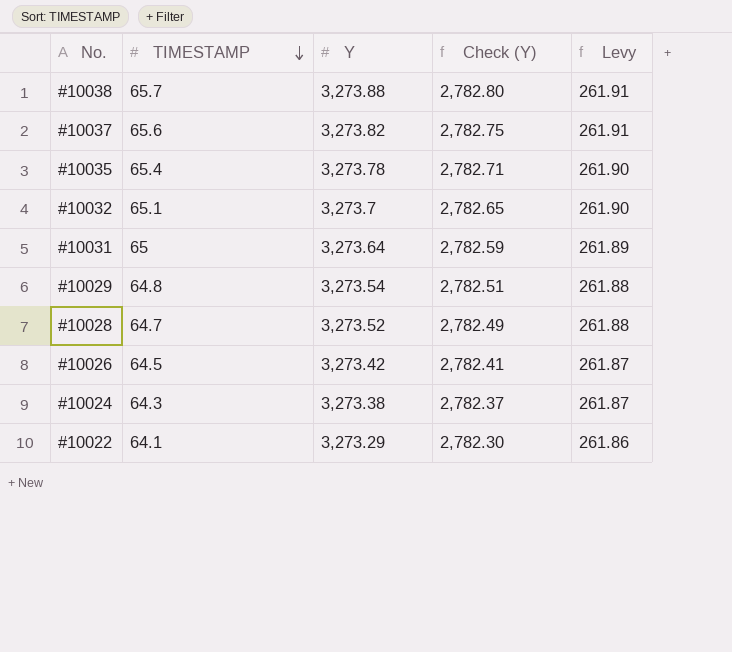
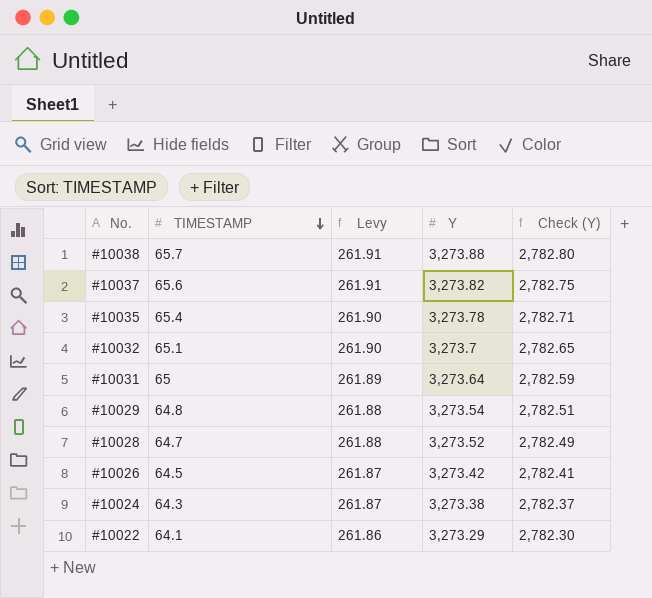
column Levy | position: 5 -> 3

